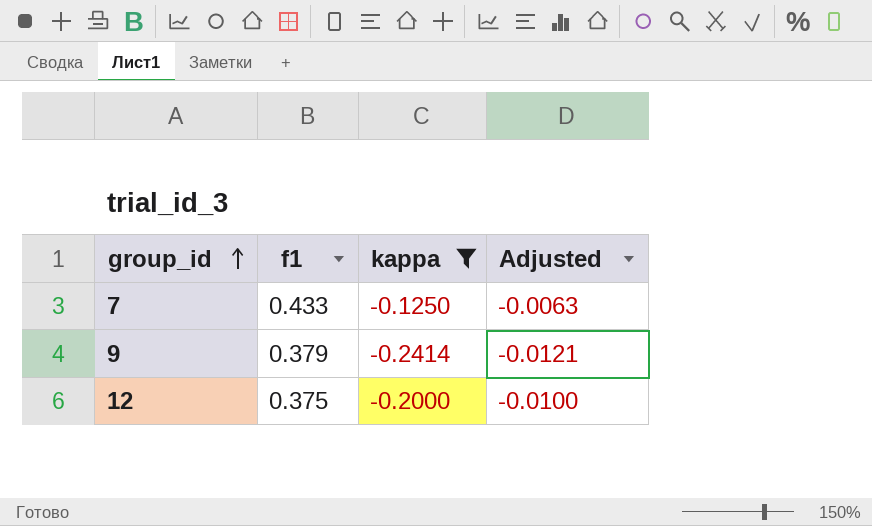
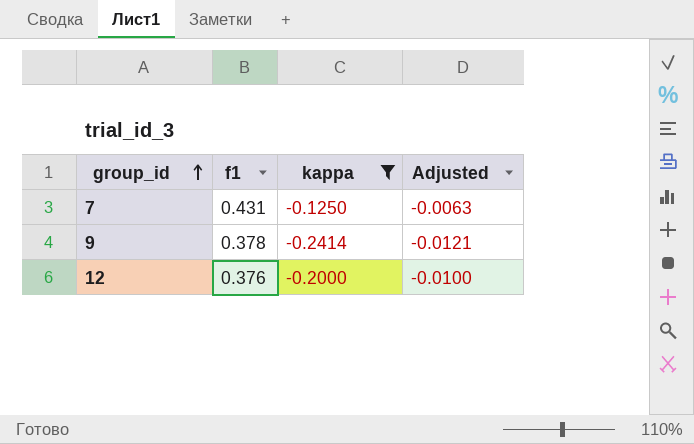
7 | f1: 0.433 -> 0.431
9 | f1: 0.379 -> 0.378
12 | f1: 0.375 -> 0.376

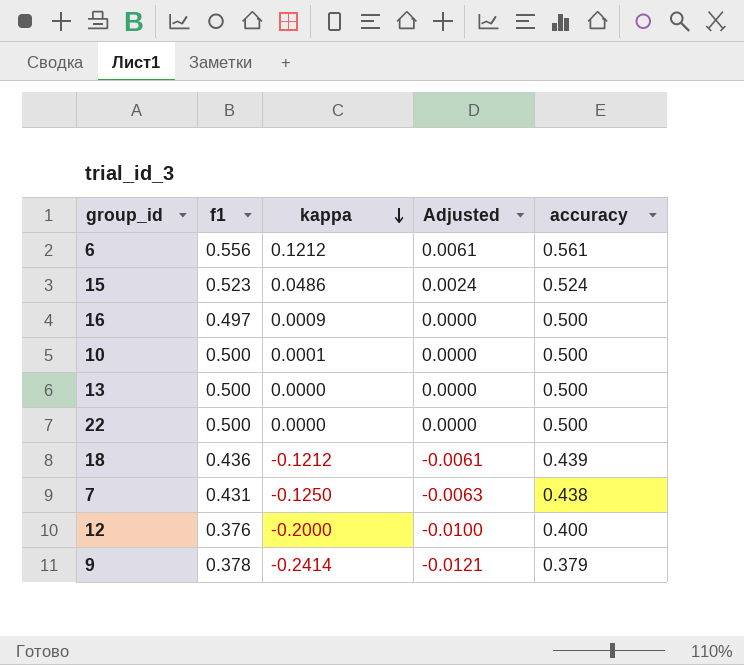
filter: kappa <= -0.1250 -> none
row order: group_id ascending -> kappa descending
column accuracy | position: none -> 5

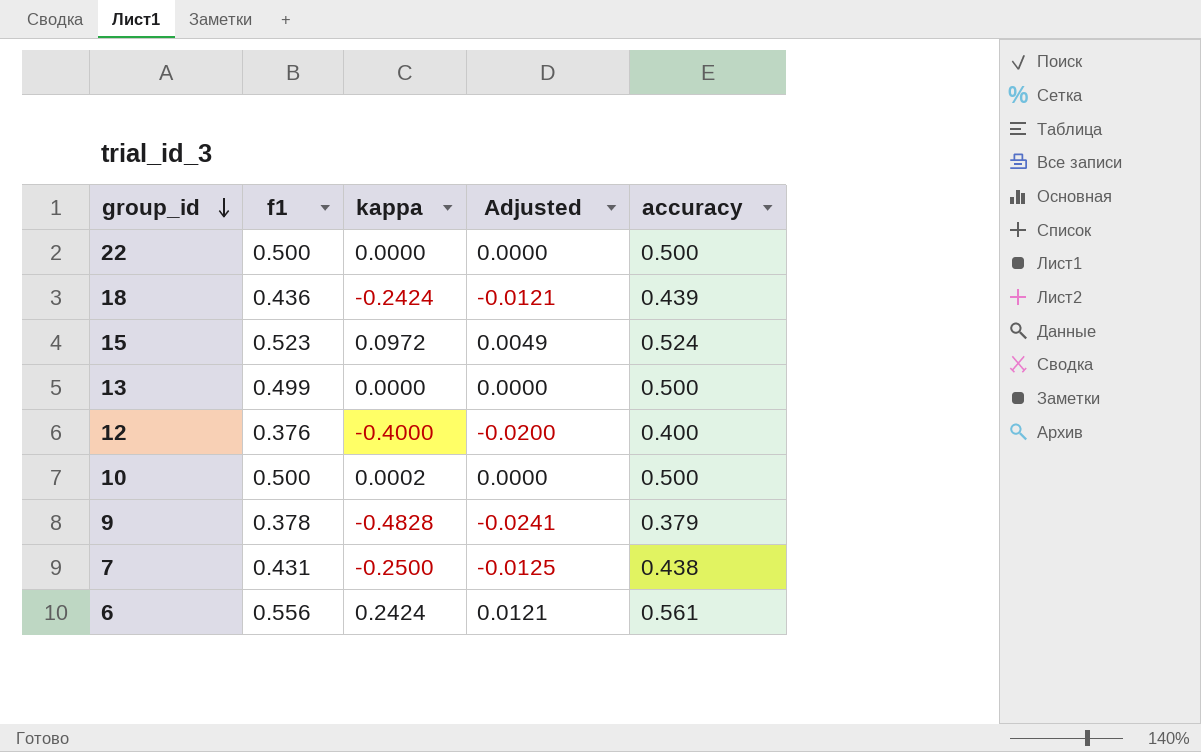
row order: kappa descending -> group_id descending
row 16: 0.497 | 0.0009 | 0.0000 | 0.500 -> none
18 | kappa: -0.1212 -> -0.2424
18 | Adjusted: -0.0061 -> -0.0121
15 | kappa: 0.0486 -> 0.0972
15 | Adjusted: 0.0024 -> 0.0049
13 | f1: 0.500 -> 0.499
12 | kappa: -0.2000 -> -0.4000
12 | Adjusted: -0.0100 -> -0.0200
10 | kappa: 0.0001 -> 0.0002
9 | kappa: -0.2414 -> -0.4828
9 | Adjusted: -0.0121 -> -0.0241
7 | kappa: -0.1250 -> -0.2500
7 | Adjusted: -0.0063 -> -0.0125
6 | kappa: 0.1212 -> 0.2424
6 | Adjusted: 0.0061 -> 0.0121

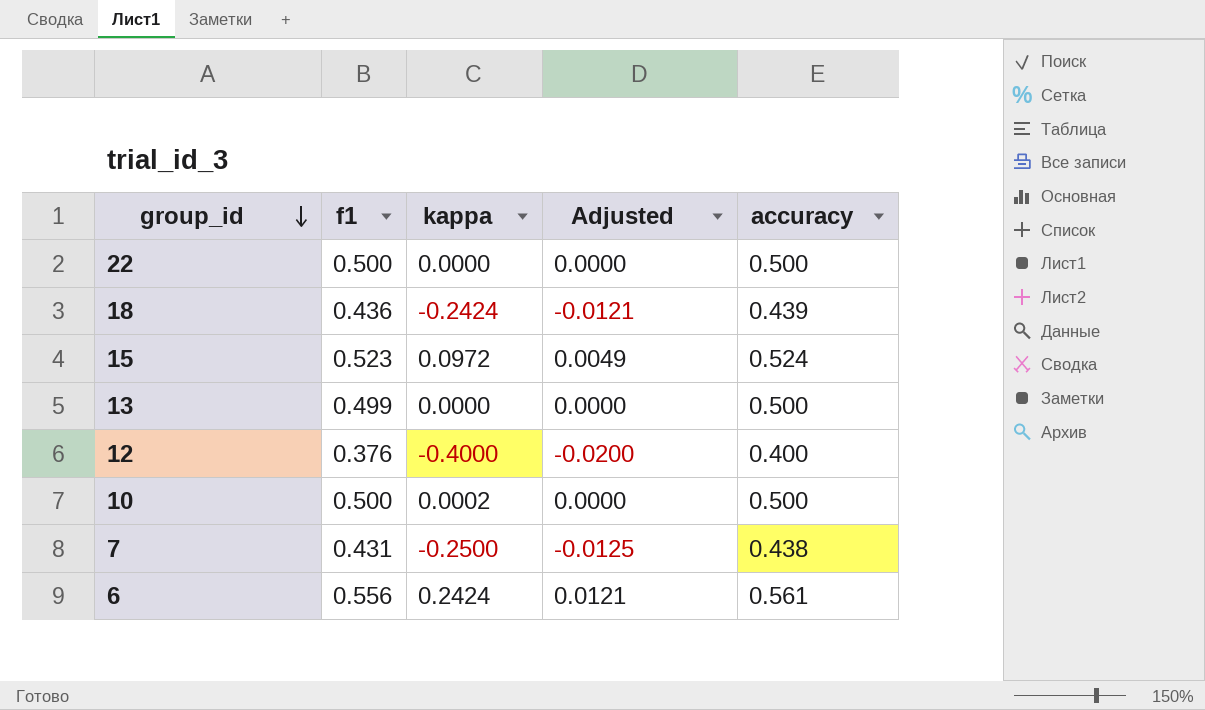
row 9: 0.378 | -0.4828 | -0.0241 | 0.379 -> none

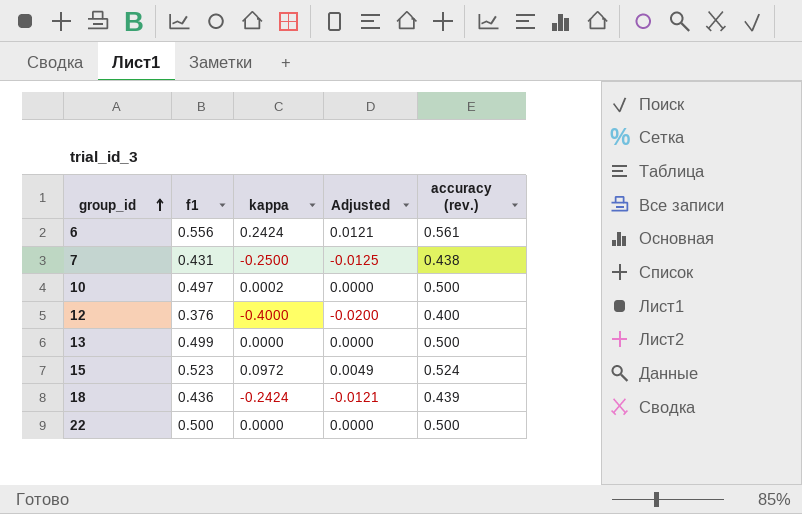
row order: group_id descending -> group_id ascending
column name: accuracy -> accuracy (rev.)
10 | f1: 0.500 -> 0.497

